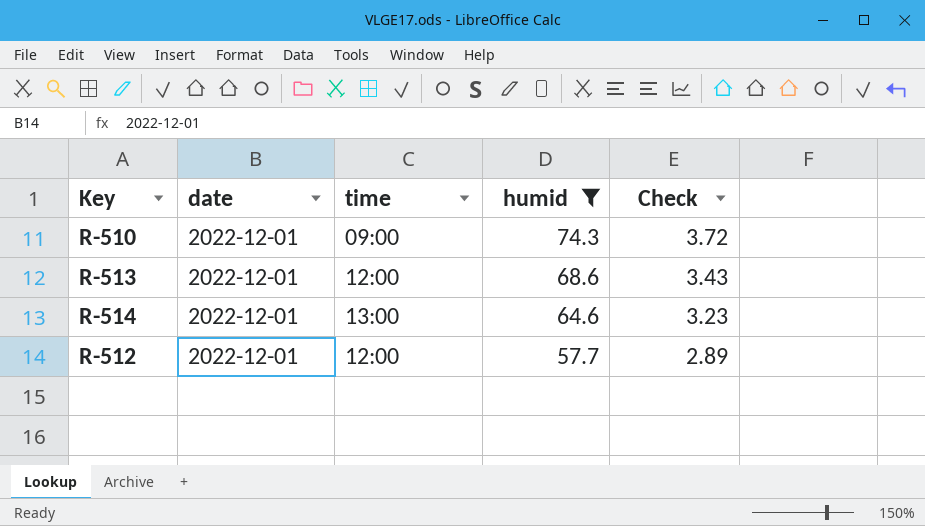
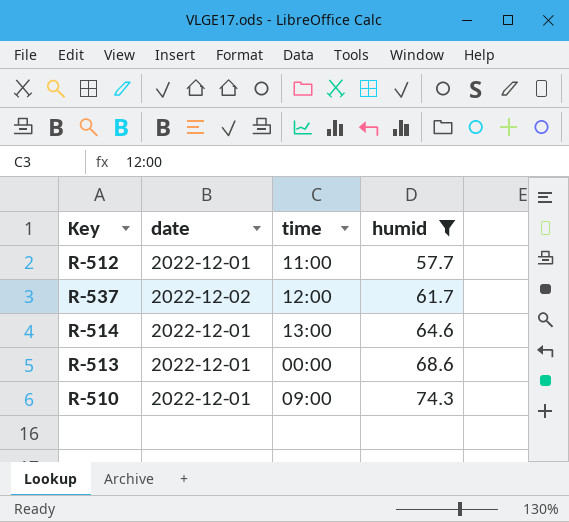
row order: humid descending -> humid ascending
column Check | formula: [humid] * 0.05 -> none
R-512 | time: 12:00 -> 11:00
row R-537: none -> 2022-12-02 | 12:00 | 61.7
R-513 | time: 12:00 -> 00:00

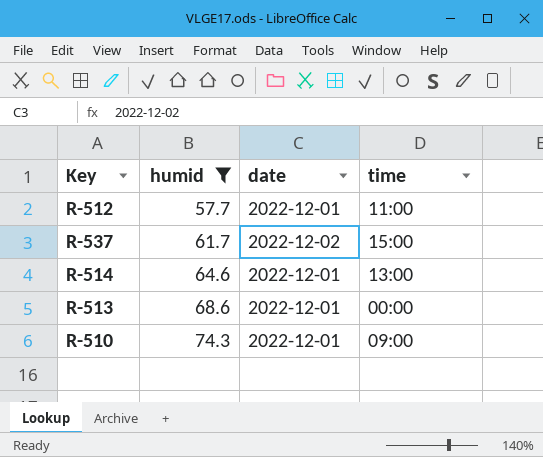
column humid | position: 4 -> 2
R-537 | time: 12:00 -> 15:00

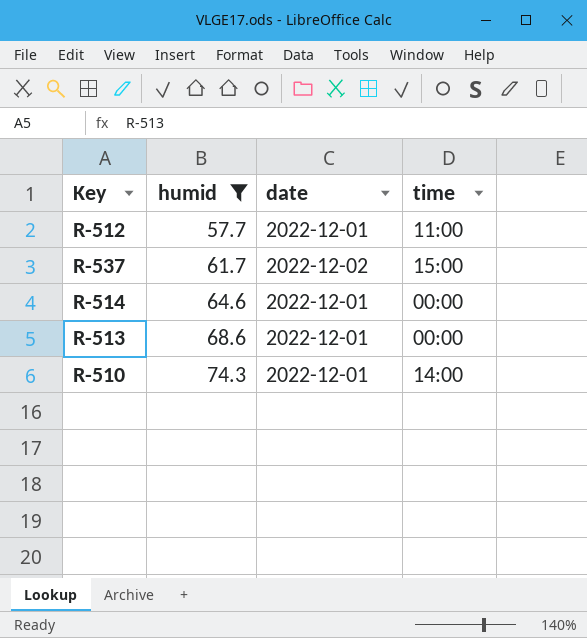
R-514 | time: 13:00 -> 00:00
R-510 | time: 09:00 -> 14:00

